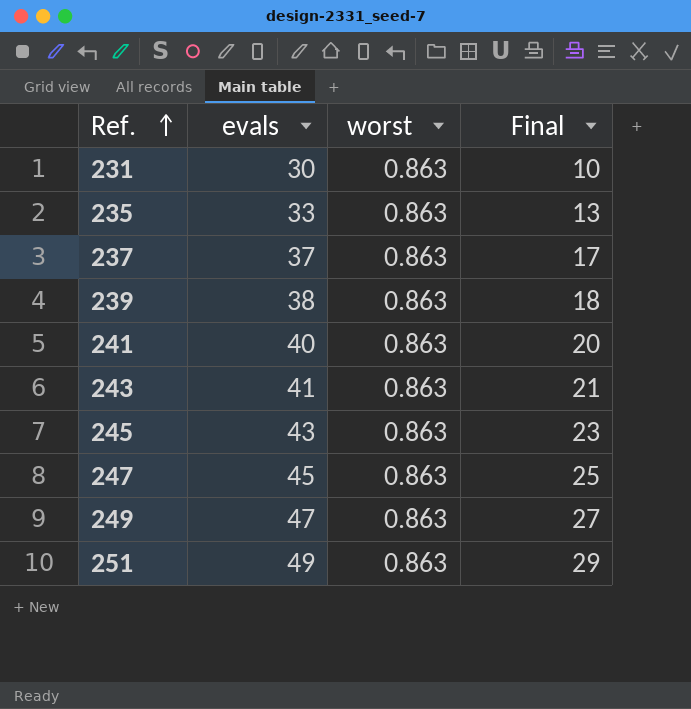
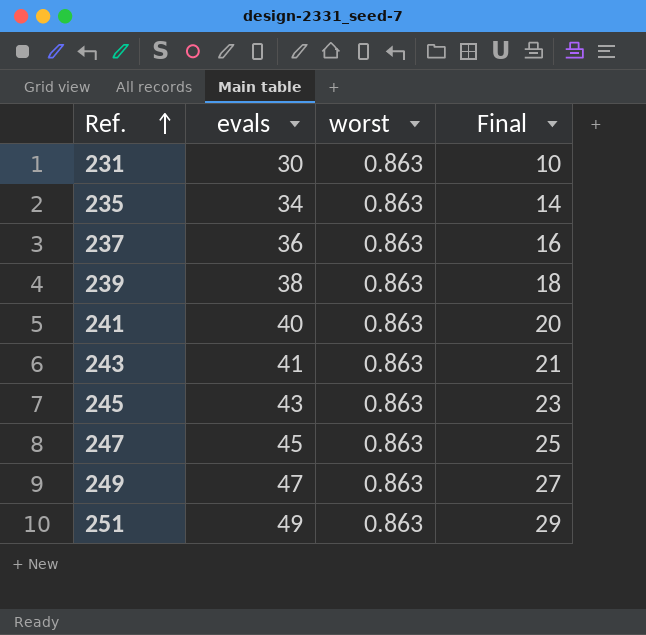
235 | evals: 33 -> 34
235 | Final: 13 -> 14
237 | evals: 37 -> 36
237 | Final: 17 -> 16

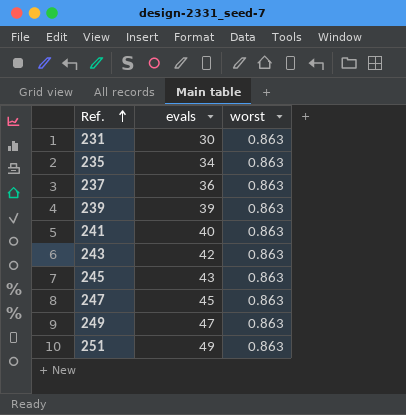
column Final | formula: [evals] - 20 -> none
239 | evals: 38 -> 39
243 | evals: 41 -> 42

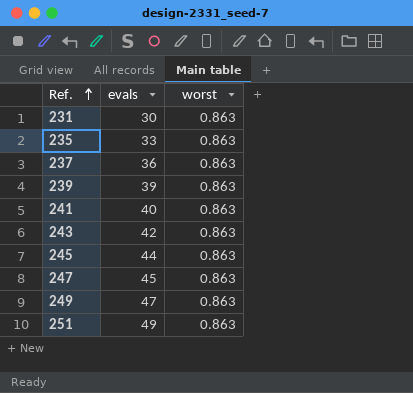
235 | evals: 34 -> 33
245 | evals: 43 -> 44

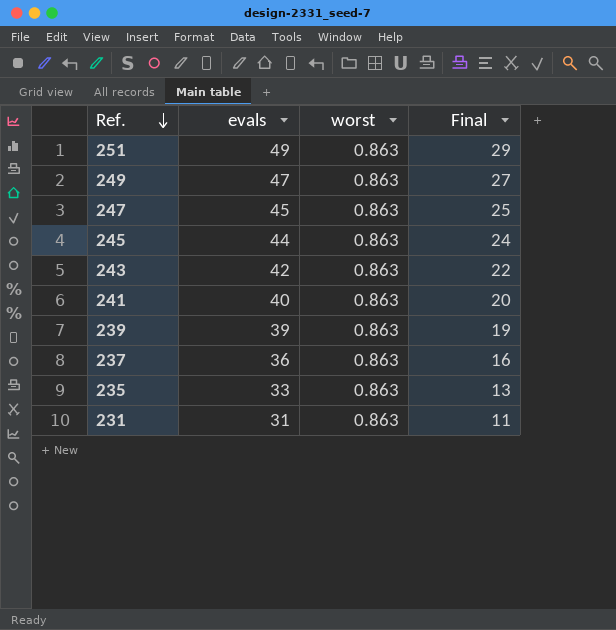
row order: Ref. ascending -> Ref. descending
column Final | formula: none -> [evals] - 20
231 | evals: 30 -> 31

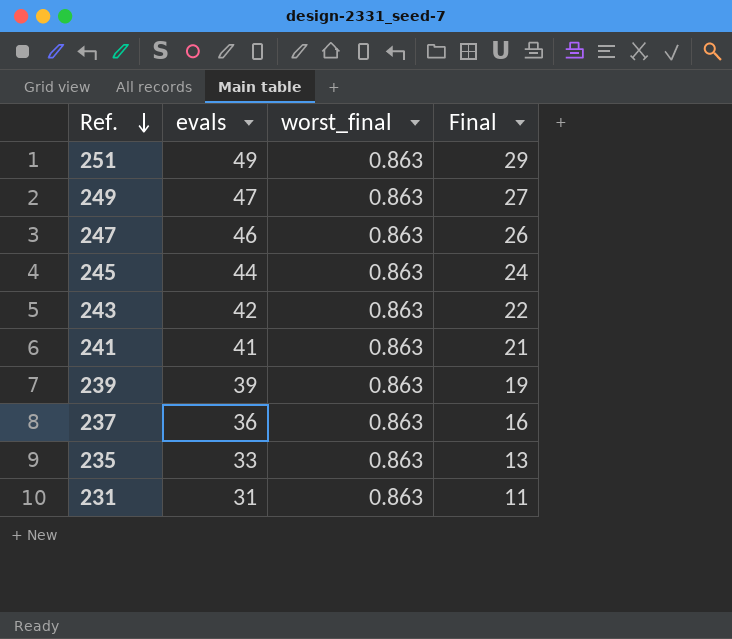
column name: worst -> worst_final
247 | evals: 45 -> 46
247 | Final: 25 -> 26
241 | evals: 40 -> 41
241 | Final: 20 -> 21

